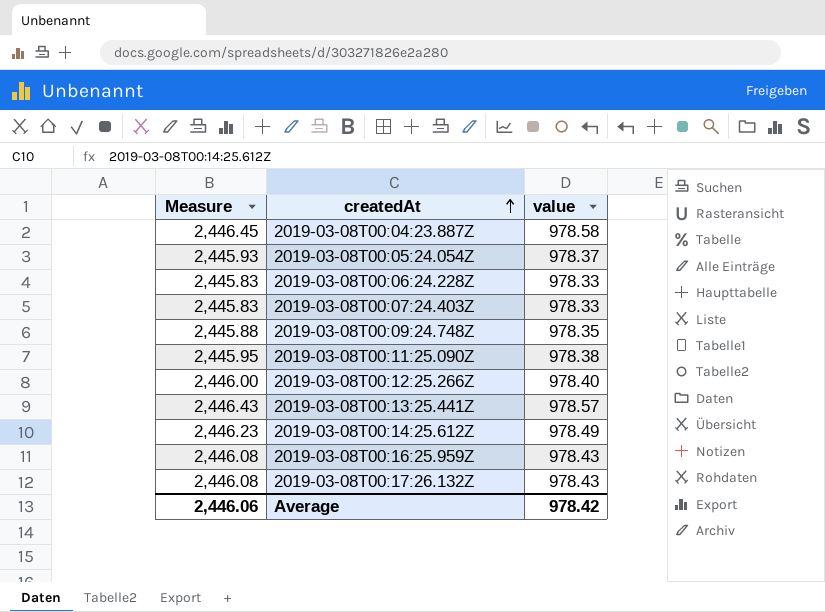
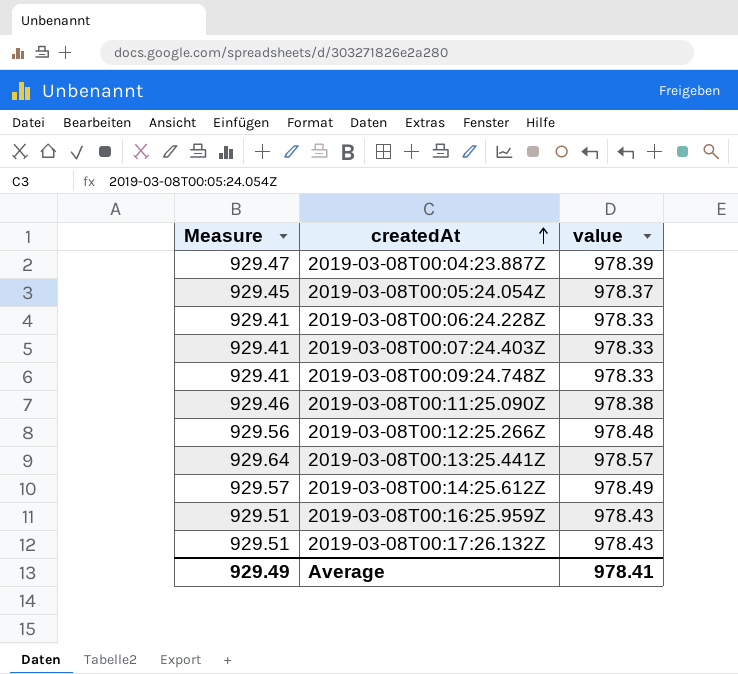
column Measure | formula: [value] * 2.5 -> [value] * 0.95
2019-03-08T00:04:23.887Z | value: 978.58 -> 978.39
2019-03-08T00:09:24.748Z | value: 978.35 -> 978.33
2019-03-08T00:12:25.266Z | value: 978.40 -> 978.48
Average | Measure: 2,446.06 -> 929.49
Average | value: 978.42 -> 978.41

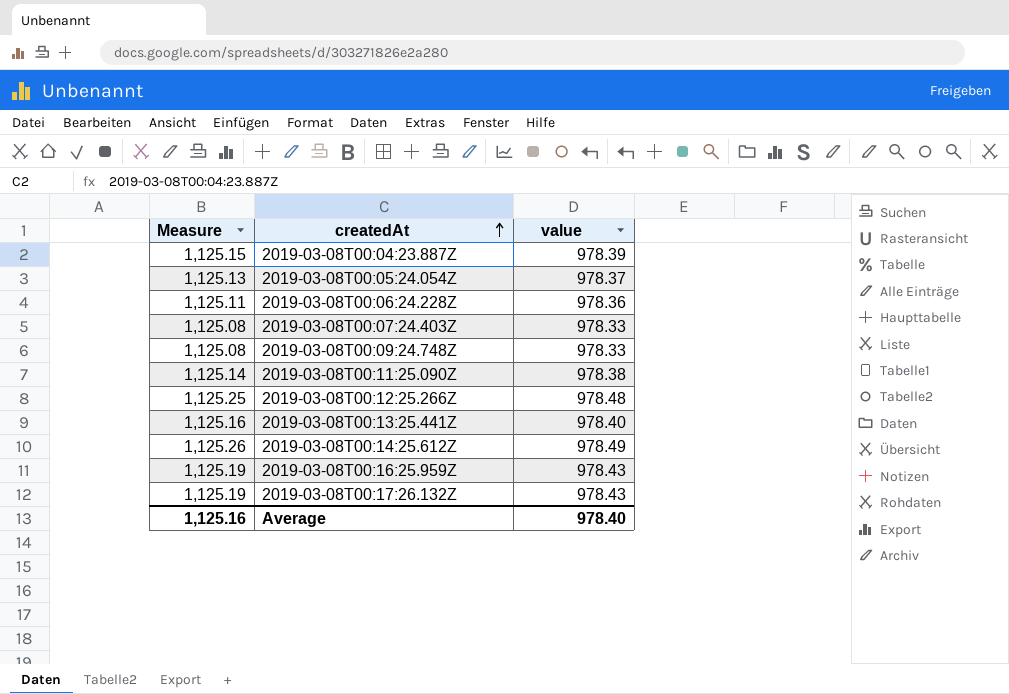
column Measure | formula: [value] * 0.95 -> [value] * 1.15
2019-03-08T00:06:24.228Z | value: 978.33 -> 978.36
2019-03-08T00:13:25.441Z | value: 978.57 -> 978.40
Average | Measure: 929.49 -> 1,125.16
Average | value: 978.41 -> 978.40

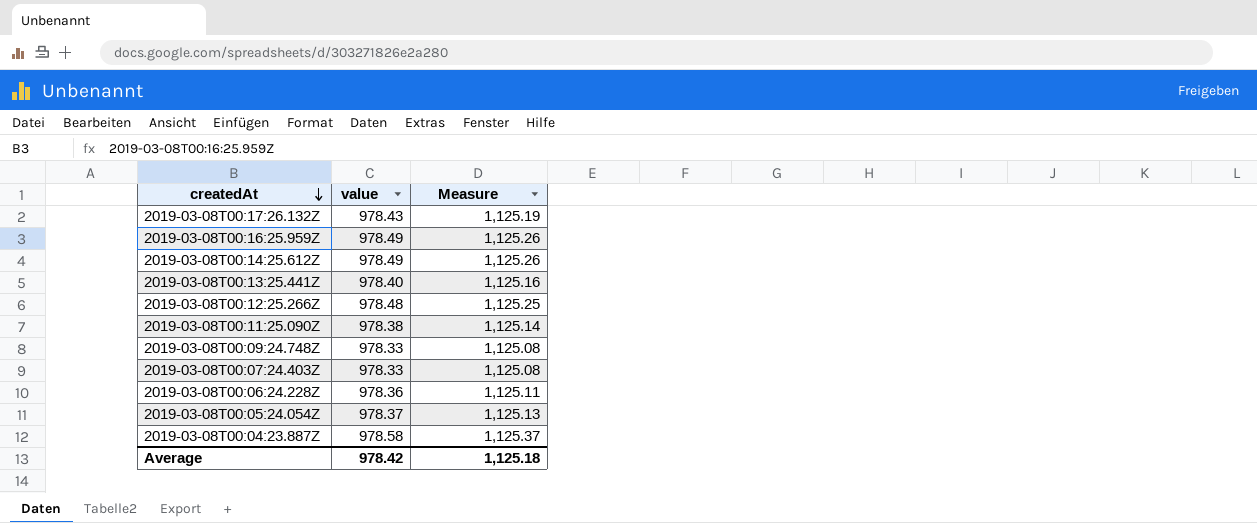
row order: createdAt ascending -> createdAt descending
column Measure | position: 1 -> 3
2019-03-08T00:16:25.959Z | value: 978.43 -> 978.49
2019-03-08T00:16:25.959Z | Measure: 1,125.19 -> 1,125.26
2019-03-08T00:04:23.887Z | value: 978.39 -> 978.58
2019-03-08T00:04:23.887Z | Measure: 1,125.15 -> 1,125.37
Average | value: 978.40 -> 978.42
Average | Measure: 1,125.16 -> 1,125.18

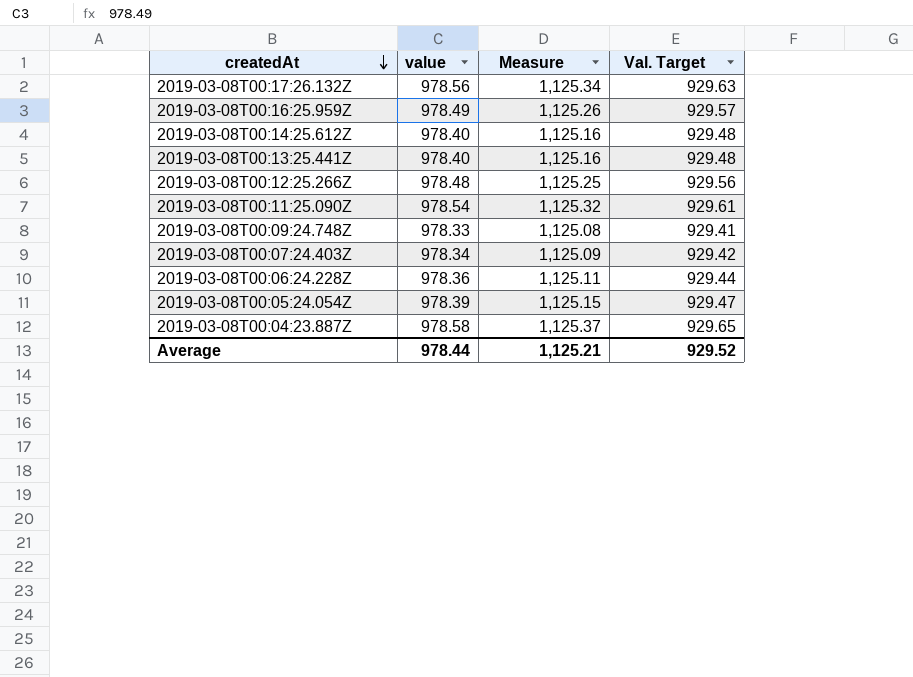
column Val. Target | formula: none -> [value] * 0.95
2019-03-08T00:17:26.132Z | value: 978.43 -> 978.56
2019-03-08T00:17:26.132Z | Measure: 1,125.19 -> 1,125.34
2019-03-08T00:14:25.612Z | value: 978.49 -> 978.40
2019-03-08T00:14:25.612Z | Measure: 1,125.26 -> 1,125.16
2019-03-08T00:11:25.090Z | value: 978.38 -> 978.54
2019-03-08T00:11:25.090Z | Measure: 1,125.14 -> 1,125.32
2019-03-08T00:07:24.403Z | value: 978.33 -> 978.34
2019-03-08T00:07:24.403Z | Measure: 1,125.08 -> 1,125.09
2019-03-08T00:05:24.054Z | value: 978.37 -> 978.39
2019-03-08T00:05:24.054Z | Measure: 1,125.13 -> 1,125.15
Average | value: 978.42 -> 978.44
Average | Measure: 1,125.18 -> 1,125.21

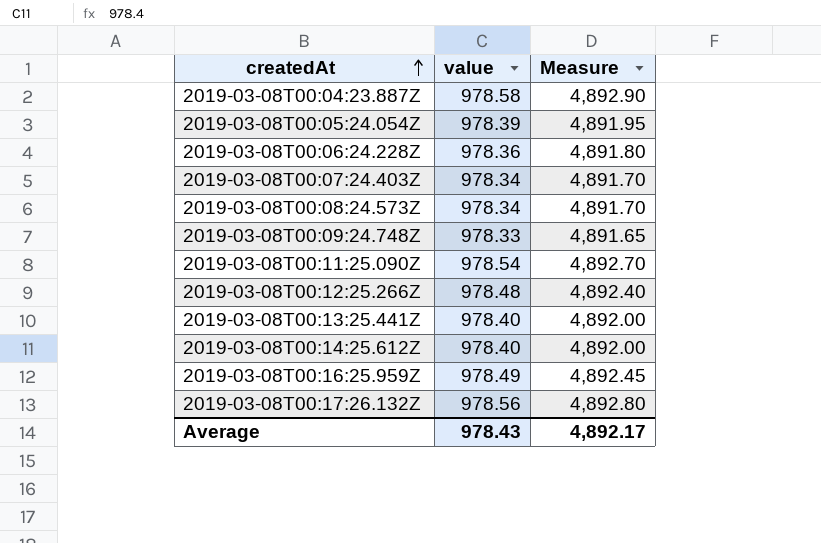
row order: createdAt descending -> createdAt ascending
column Val. Target | formula: [value] * 0.95 -> none
column Measure | formula: [value] * 1.15 -> [value] * 5
row 2019-03-08T00:08:24.573Z: none -> 978.34 | 4,891.70
Average | value: 978.44 -> 978.43
Average | Measure: 1,125.21 -> 4,892.17

